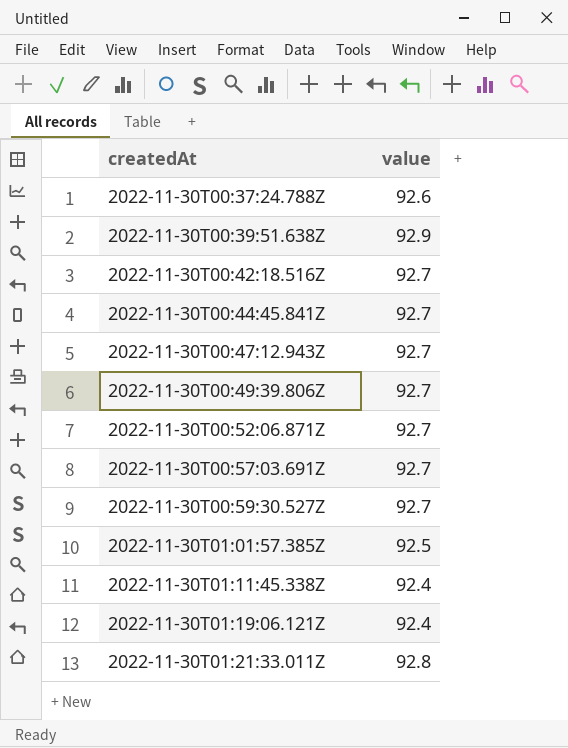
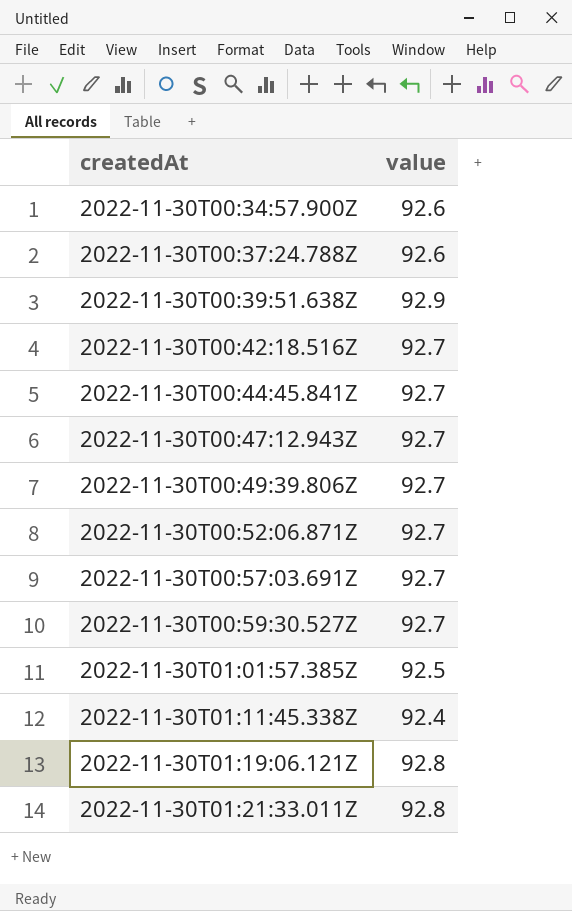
row 2022-11-30T00:34:57.900Z: none -> 92.6
2022-11-30T01:19:06.121Z | value: 92.4 -> 92.8

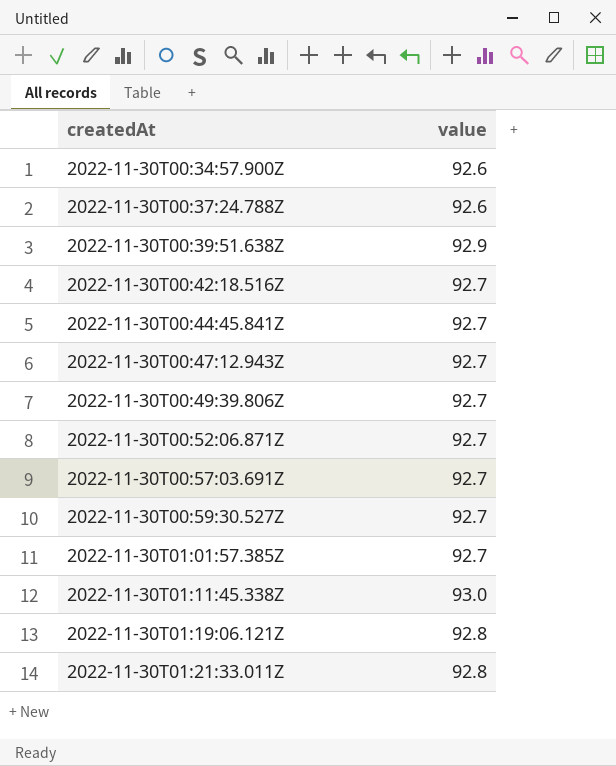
2022-11-30T01:01:57.385Z | value: 92.5 -> 92.7
2022-11-30T01:11:45.338Z | value: 92.4 -> 93.0

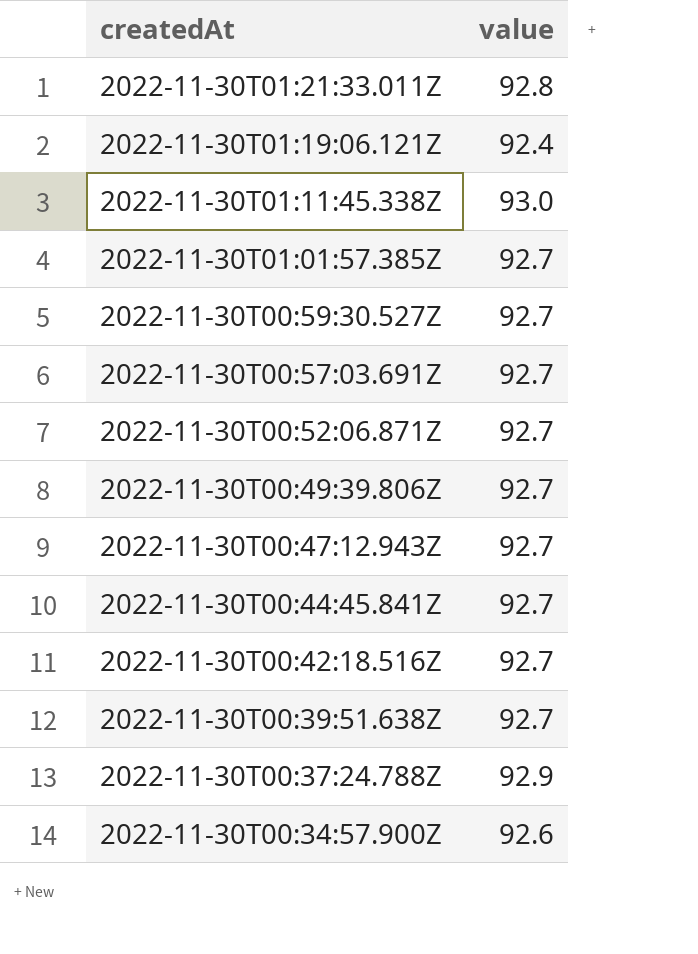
row order: createdAt ascending -> createdAt descending
2022-11-30T01:19:06.121Z | value: 92.8 -> 92.4
2022-11-30T00:39:51.638Z | value: 92.9 -> 92.7
2022-11-30T00:37:24.788Z | value: 92.6 -> 92.9

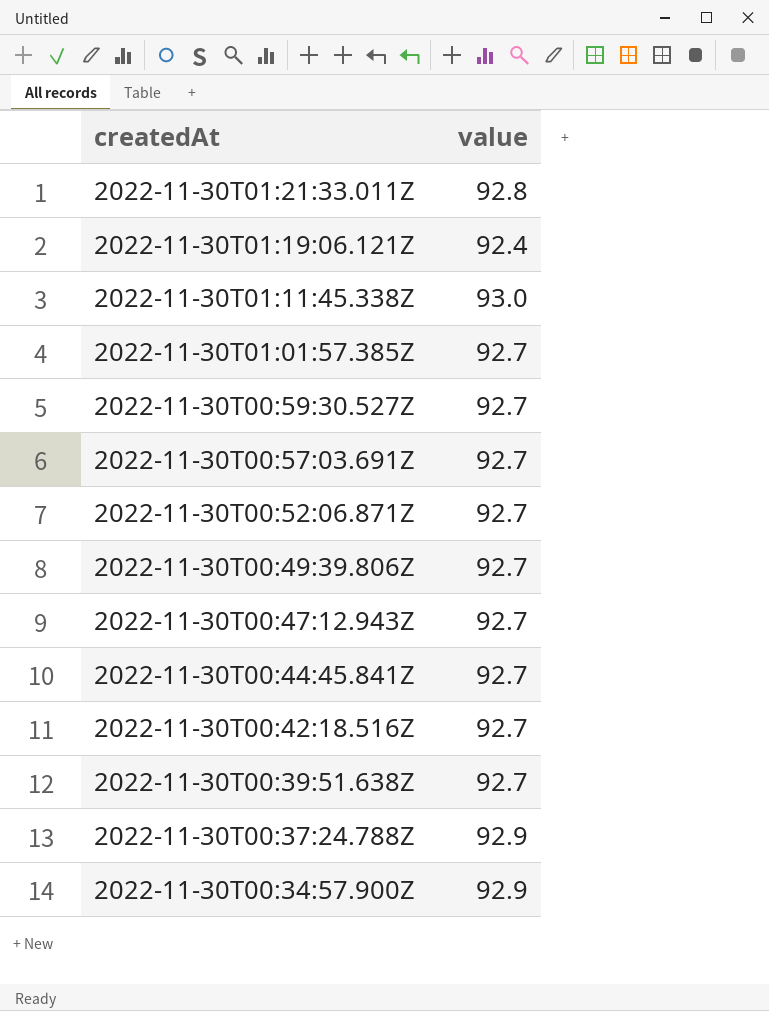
2022-11-30T00:34:57.900Z | value: 92.6 -> 92.9

